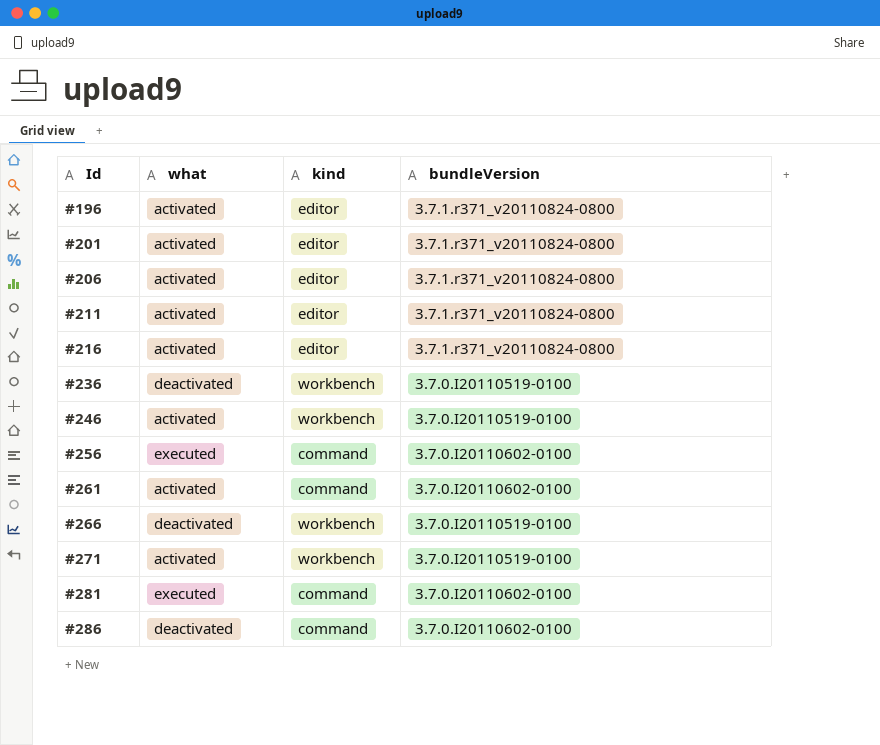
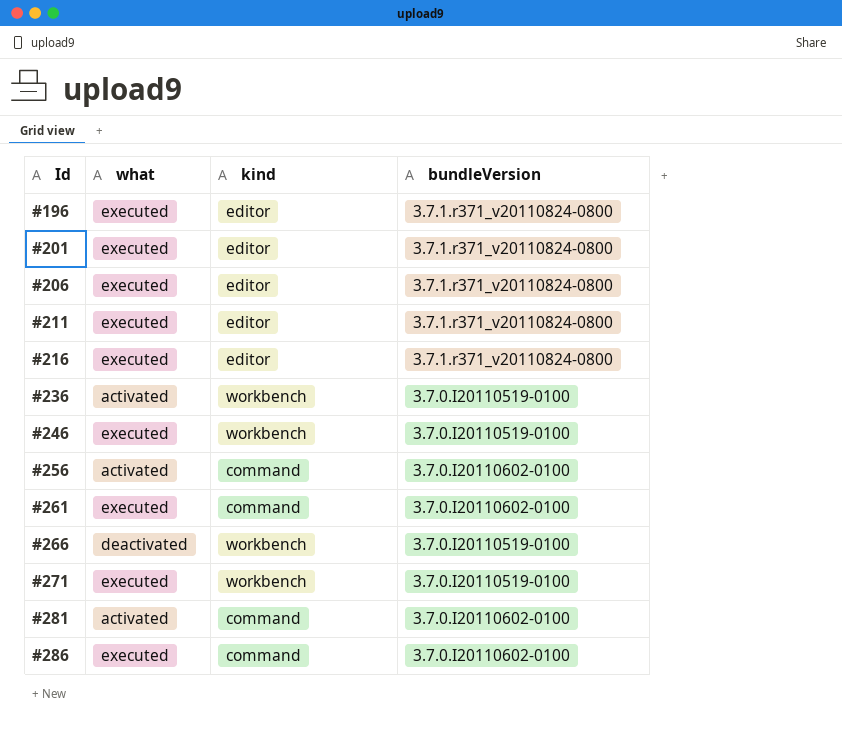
#196 | what: activated -> executed
#201 | what: activated -> executed
#206 | what: activated -> executed
#211 | what: activated -> executed
#216 | what: activated -> executed
#236 | what: deactivated -> activated
#246 | what: activated -> executed
#256 | what: executed -> activated
#261 | what: activated -> executed
#271 | what: activated -> executed
#281 | what: executed -> activated
#286 | what: deactivated -> executed

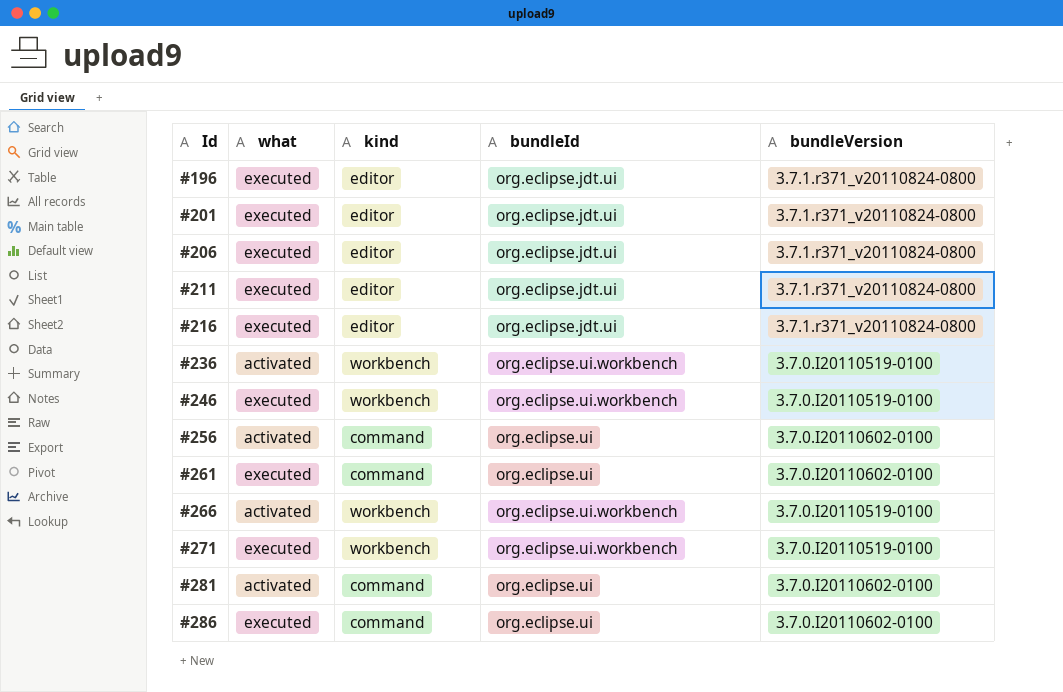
column bundleId | position: none -> 4
#266 | what: deactivated -> activated

